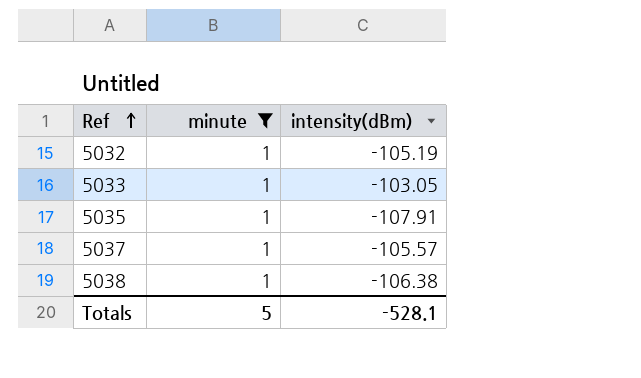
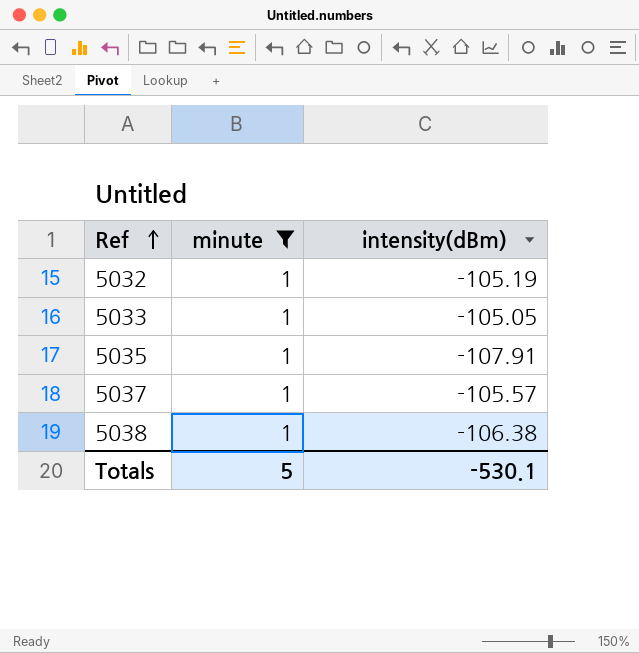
5033 | intensity(dBm): -103.05 -> -105.05
Totals | intensity(dBm): -528.1 -> -530.1

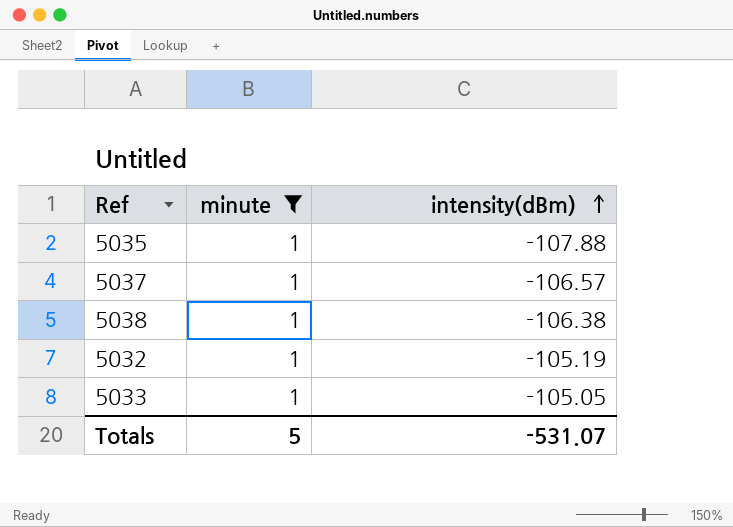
row order: Ref ascending -> intensity(dBm) ascending
5035 | intensity(dBm): -107.91 -> -107.88
5037 | intensity(dBm): -105.57 -> -106.57
Totals | intensity(dBm): -530.1 -> -531.07

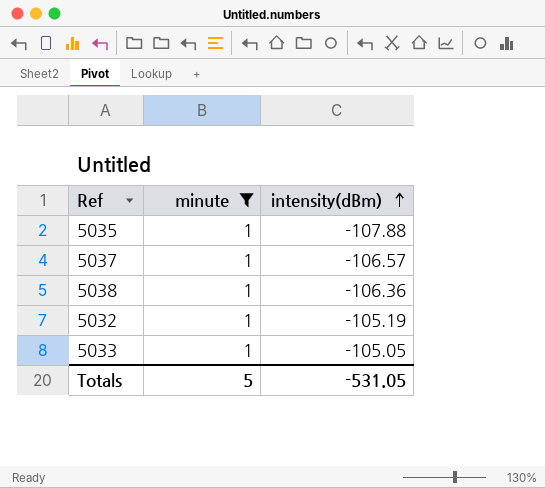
5038 | intensity(dBm): -106.38 -> -106.36
Totals | intensity(dBm): -531.07 -> -531.05

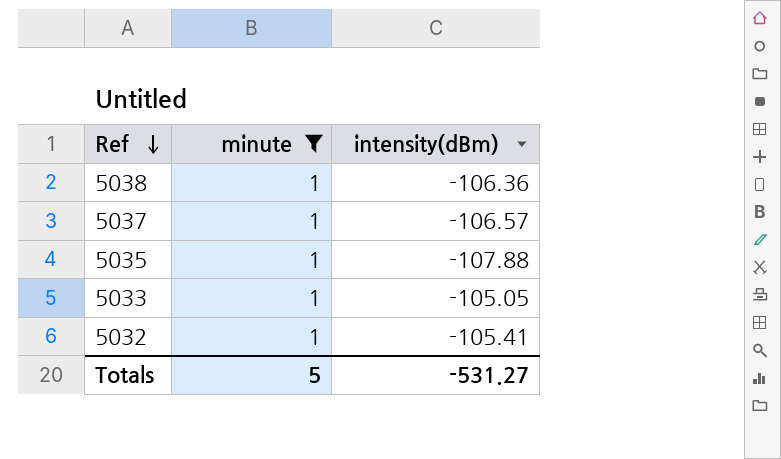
row order: intensity(dBm) ascending -> Ref descending
5032 | intensity(dBm): -105.19 -> -105.41
Totals | intensity(dBm): -531.05 -> -531.27

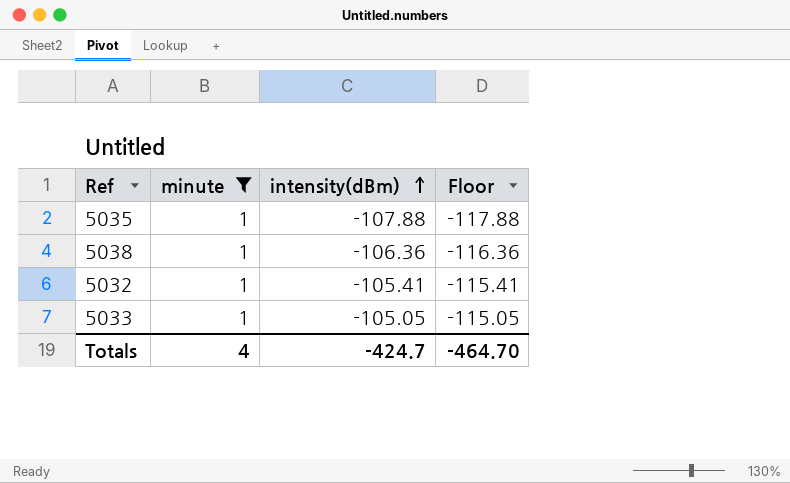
row order: Ref descending -> intensity(dBm) ascending
column Floor | formula: none -> [intensity(dBm)] - 10
row 5037: 1 | -106.57 -> none
Totals | minute: 5 -> 4
Totals | intensity(dBm): -531.27 -> -424.7

